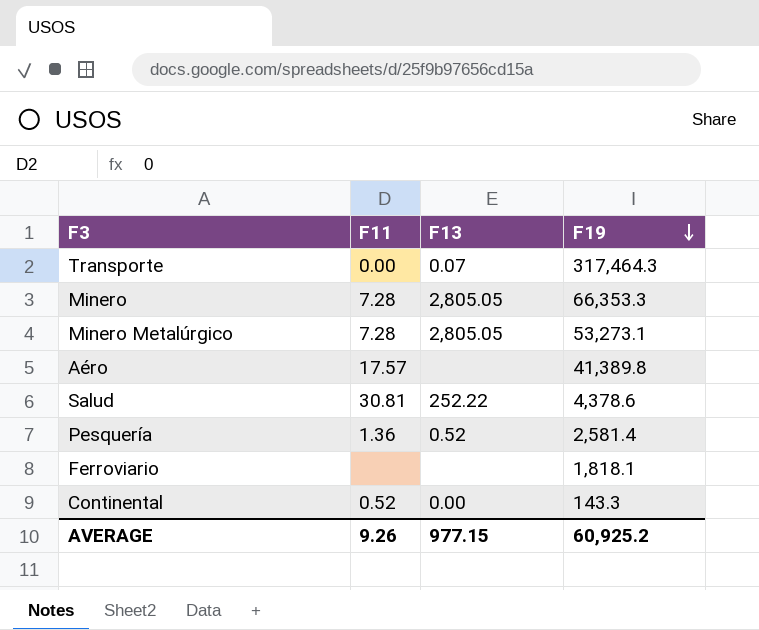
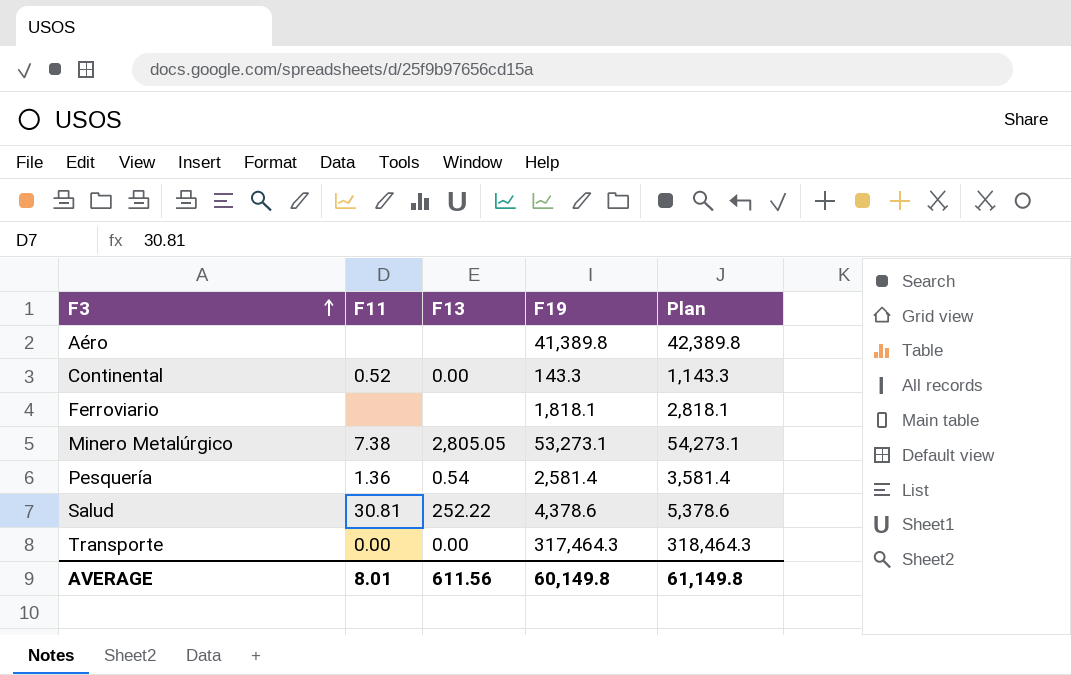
row order: F19 descending -> F3 ascending
column Plan | formula: none -> [F19] + 1000
row Minero: 7.28 | 2,805.05 | 66,353.3 -> none
Aéro | F11: 17.57 -> none
Minero Metalúrgico | F11: 7.28 -> 7.38
Pesquería | F13: 0.52 -> 0.54
Transporte | F13: 0.07 -> 0.00
AVERAGE | F11: 9.26 -> 8.01
AVERAGE | F13: 977.15 -> 611.56
AVERAGE | F19: 60,925.2 -> 60,149.8

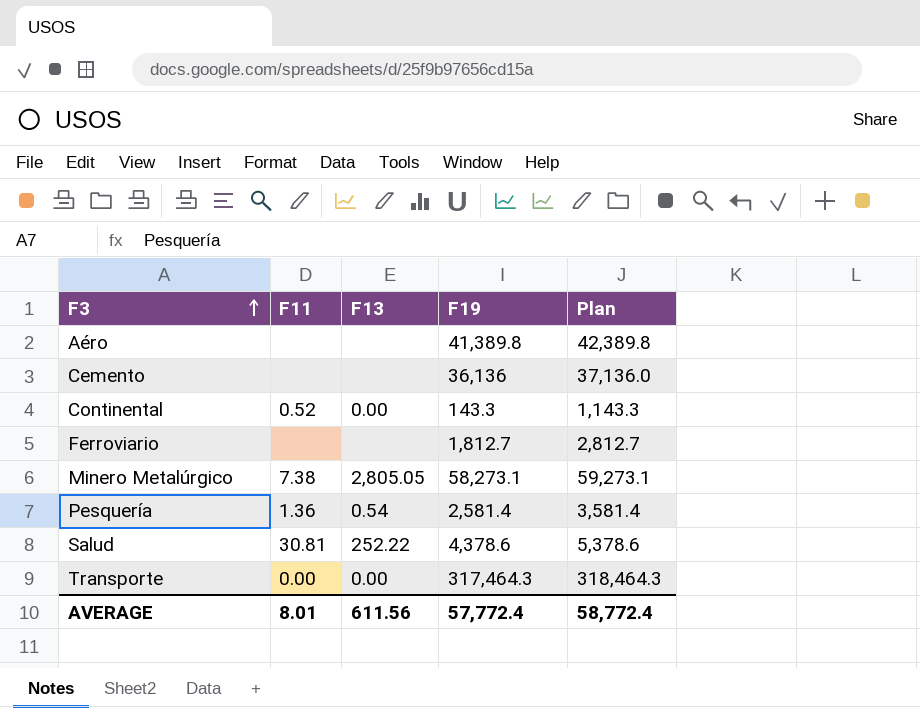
row Cemento: none -> none | none | 36,136 | 37,136.0
Ferroviario | F19: 1,818.1 -> 1,812.7
Ferroviario | Plan: 2,818.1 -> 2,812.7
Minero Metalúrgico | F19: 53,273.1 -> 58,273.1
Minero Metalúrgico | Plan: 54,273.1 -> 59,273.1
AVERAGE | F19: 60,149.8 -> 57,772.4
AVERAGE | Plan: 61,149.8 -> 58,772.4

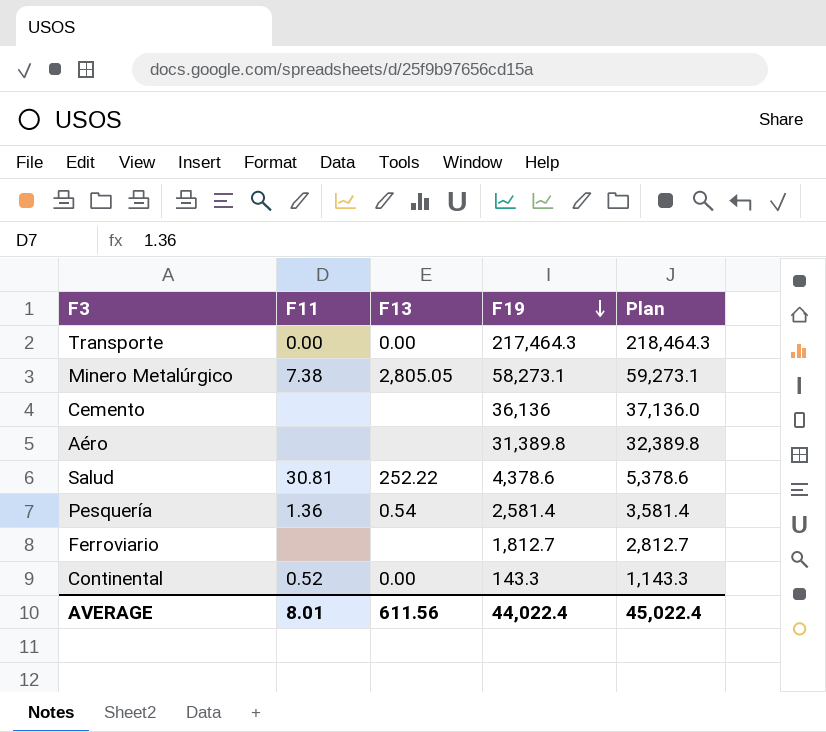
row order: F3 ascending -> F19 descending
Transporte | F19: 317,464.3 -> 217,464.3
Transporte | Plan: 318,464.3 -> 218,464.3
Aéro | F19: 41,389.8 -> 31,389.8
Aéro | Plan: 42,389.8 -> 32,389.8
AVERAGE | F19: 57,772.4 -> 44,022.4
AVERAGE | Plan: 58,772.4 -> 45,022.4

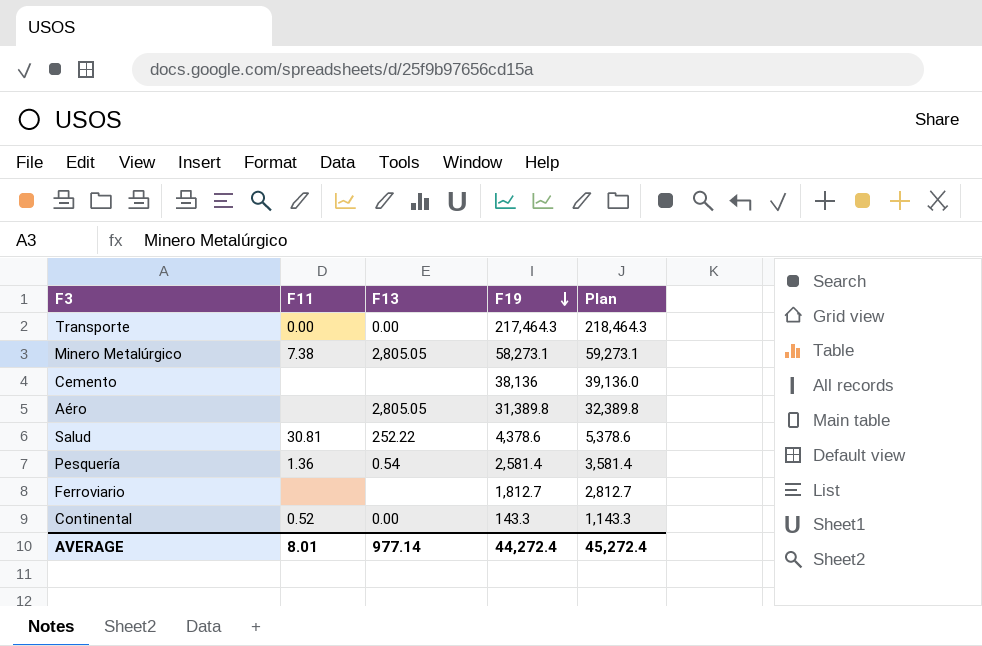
Cemento | F19: 36,136 -> 38,136
Cemento | Plan: 37,136.0 -> 39,136.0
Aéro | F13: none -> 2,805.05
AVERAGE | F13: 611.56 -> 977.14
AVERAGE | F19: 44,022.4 -> 44,272.4
AVERAGE | Plan: 45,022.4 -> 45,272.4

